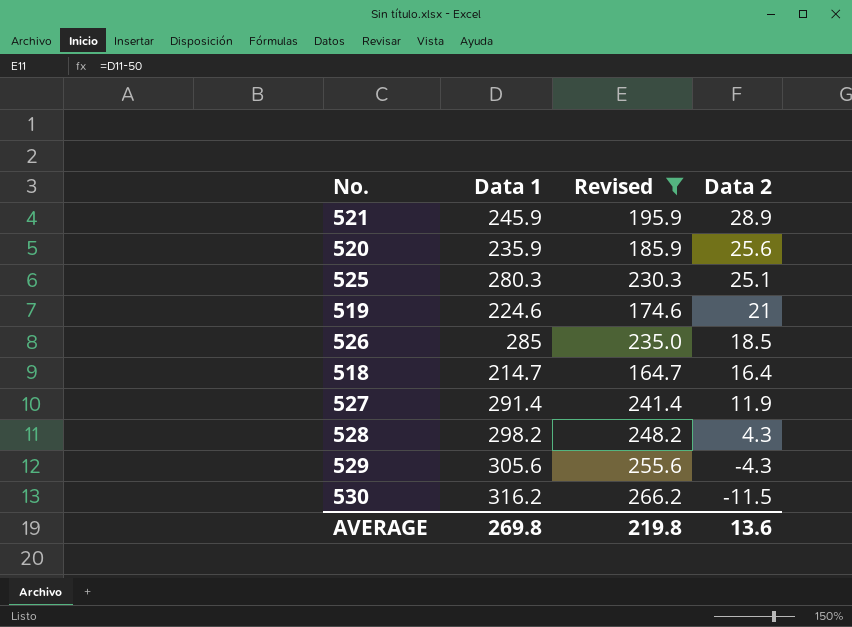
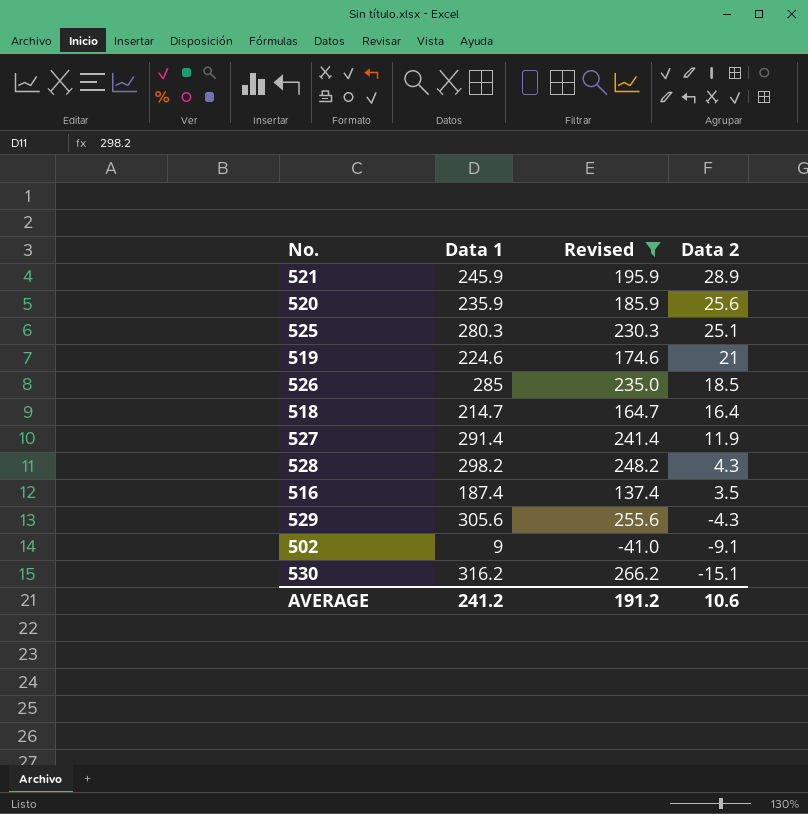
row 516: none -> 187.4 | 137.4 | 3.5
row 502: none -> 9 | -41.0 | -9.1
530 | Data 2: -11.5 -> -15.1
AVERAGE | Data 1: 269.8 -> 241.2
AVERAGE | Revised: 219.8 -> 191.2
AVERAGE | Data 2: 13.6 -> 10.6

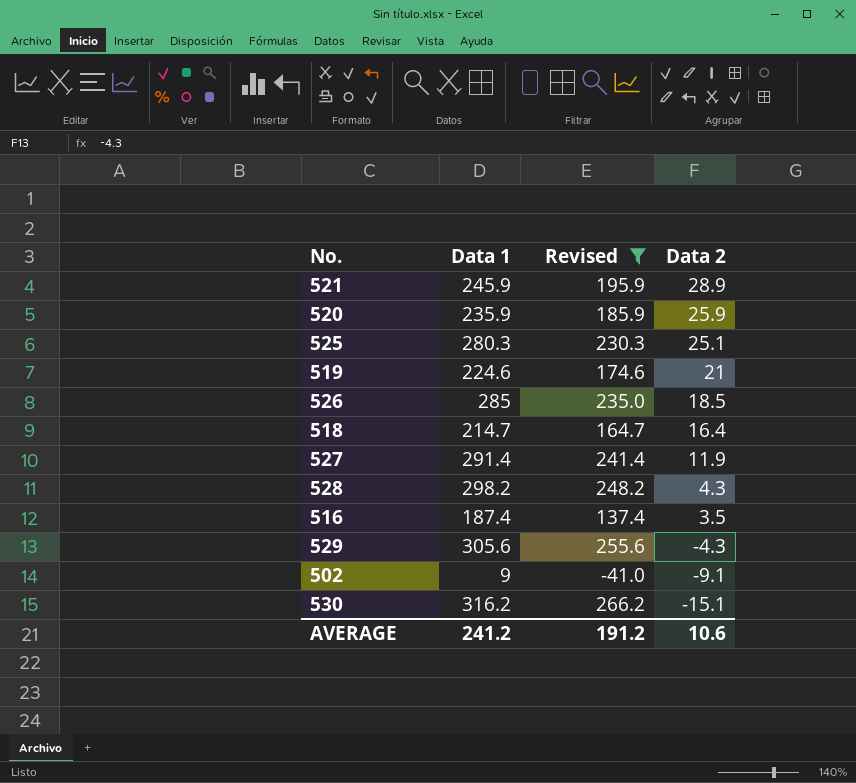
520 | Data 2: 25.6 -> 25.9

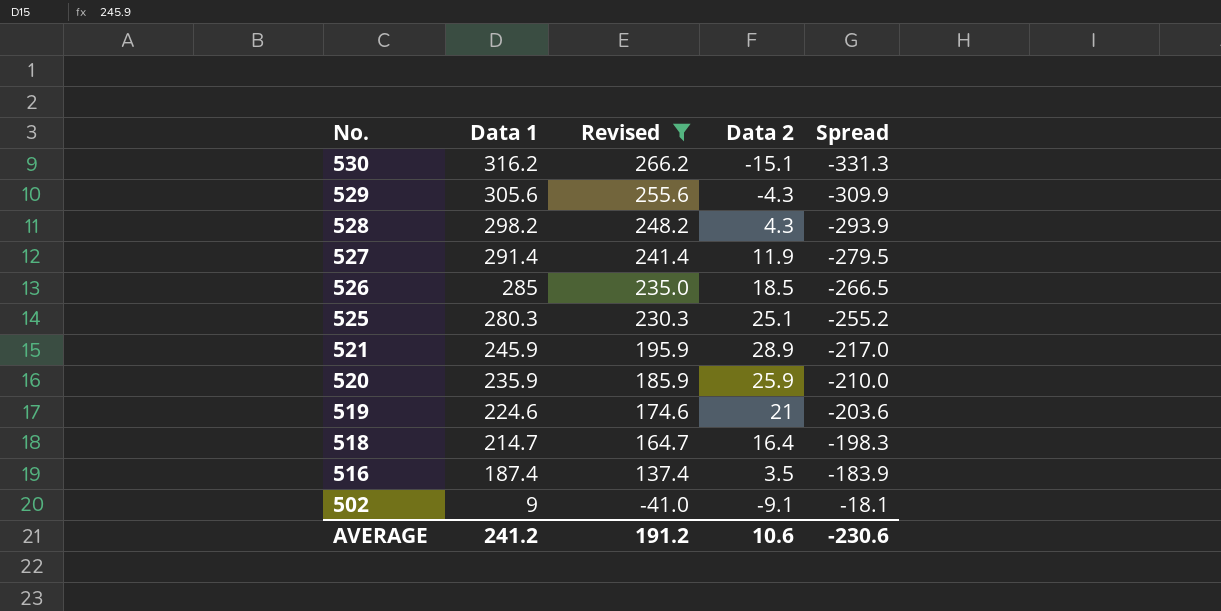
row order: Data 2 descending -> No. descending
column Spread | formula: none -> [Data 2] - [Data 1]

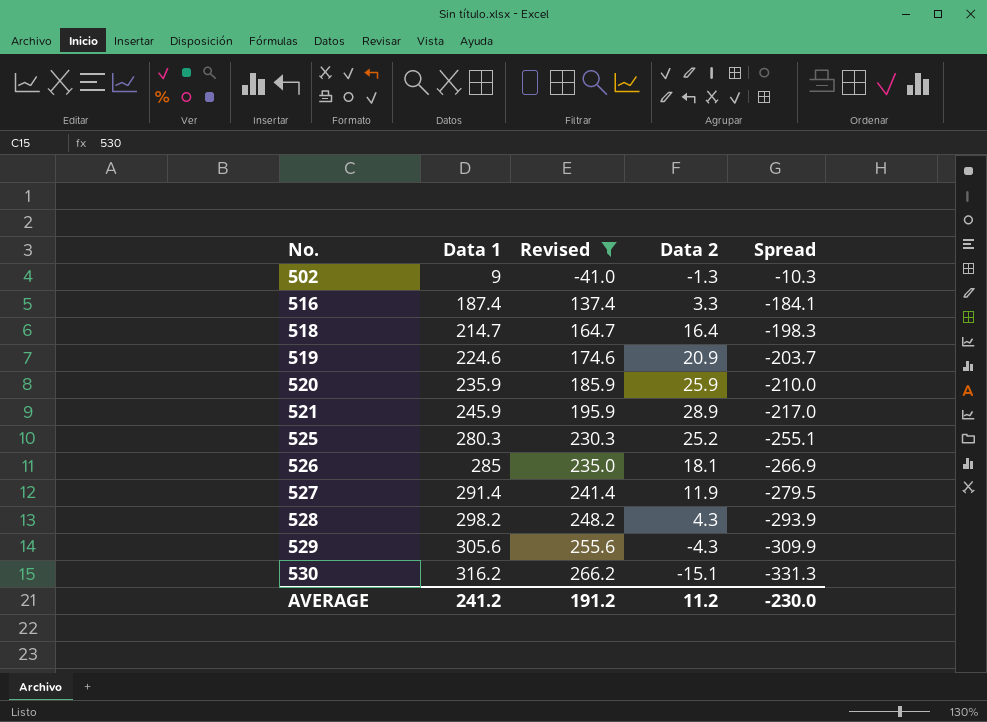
row order: No. descending -> No. ascending
502 | Data 2: -9.1 -> -1.3
502 | Spread: -18.1 -> -10.3
516 | Data 2: 3.5 -> 3.3
516 | Spread: -183.9 -> -184.1
519 | Data 2: 21 -> 20.9
519 | Spread: -203.6 -> -203.7
525 | Data 2: 25.1 -> 25.2
525 | Spread: -255.2 -> -255.1
526 | Data 2: 18.5 -> 18.1
526 | Spread: -266.5 -> -266.9
AVERAGE | Data 2: 10.6 -> 11.2
AVERAGE | Spread: -230.6 -> -230.0

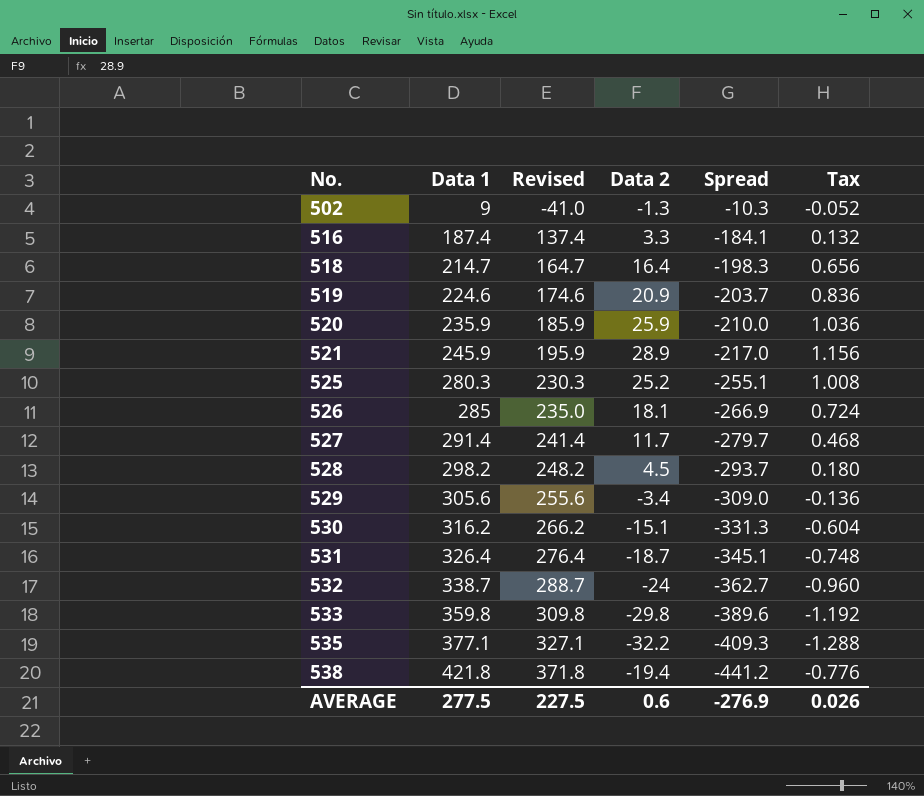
filter: Revised <= 266.2 -> none
column Tax | formula: none -> [Data 2] * 0.04
527 | Data 2: 11.9 -> 11.7
527 | Spread: -279.5 -> -279.7
528 | Data 2: 4.3 -> 4.5
528 | Spread: -293.9 -> -293.7
529 | Data 2: -4.3 -> -3.4
529 | Spread: -309.9 -> -309.0
AVERAGE | Data 1: 241.2 -> 277.5
AVERAGE | Revised: 191.2 -> 227.5
AVERAGE | Data 2: 11.2 -> 0.6
AVERAGE | Spread: -230.0 -> -276.9

